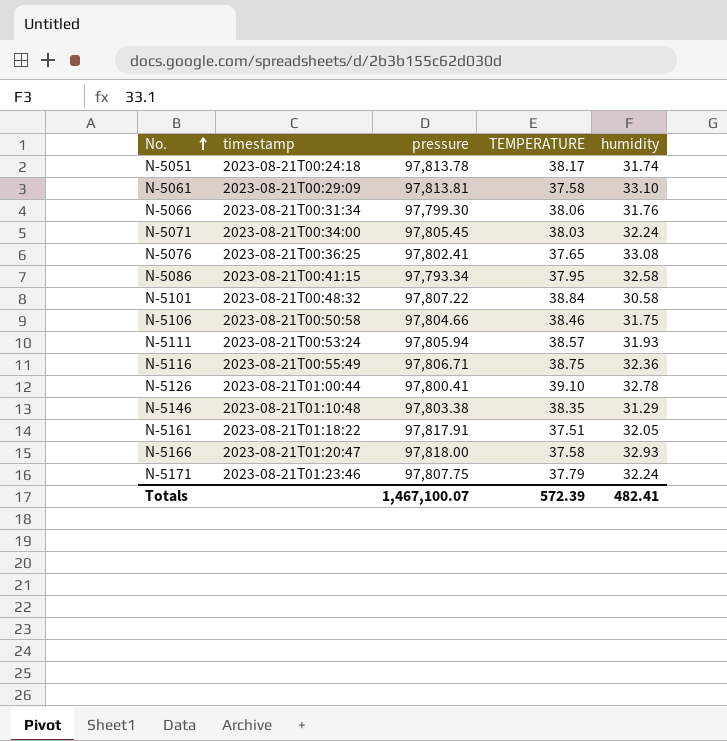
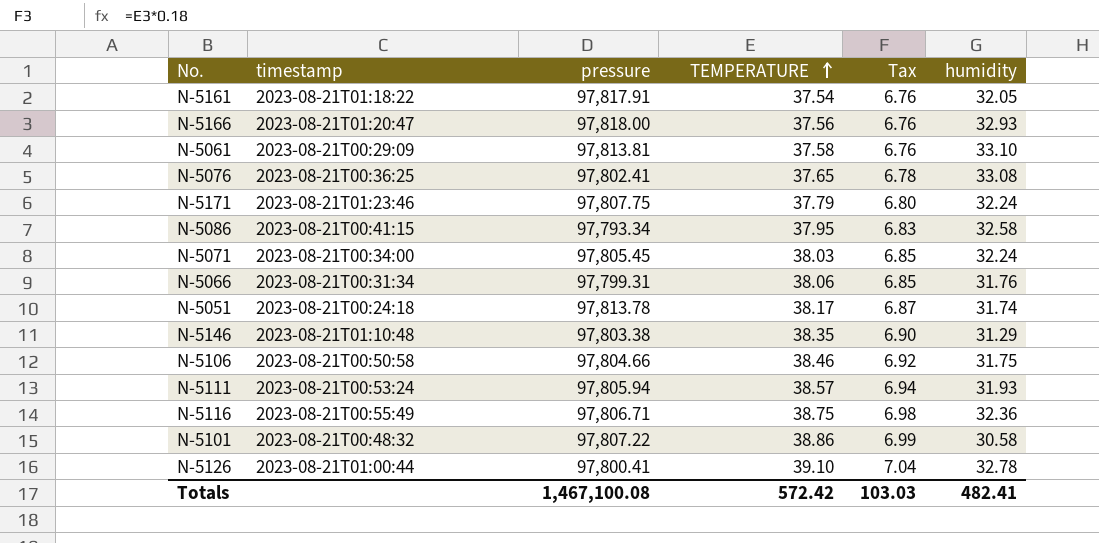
row order: No. ascending -> TEMPERATURE ascending
column Tax | formula: none -> [TEMPERATURE] * 0.18
N-5161 | TEMPERATURE: 37.51 -> 37.54
N-5166 | TEMPERATURE: 37.58 -> 37.56
N-5066 | pressure: 97,799.30 -> 97,799.31
N-5101 | TEMPERATURE: 38.84 -> 38.86
Totals | pressure: 1,467,100.07 -> 1,467,100.08
Totals | TEMPERATURE: 572.39 -> 572.42

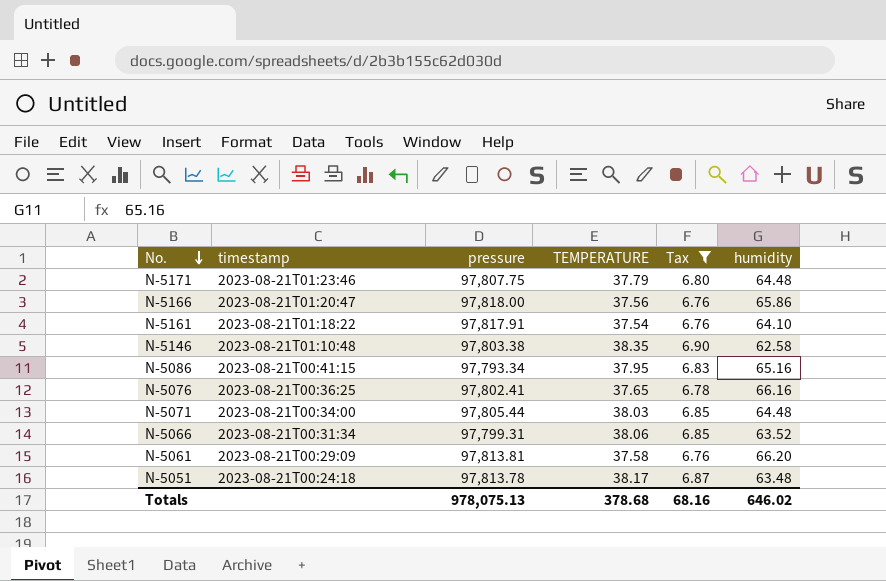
filter: none -> Tax <= 6.90
row order: TEMPERATURE ascending -> No. descending
N-5171 | humidity: 32.24 -> 64.48
N-5166 | humidity: 32.93 -> 65.86
N-5161 | humidity: 32.05 -> 64.10
N-5146 | humidity: 31.29 -> 62.58
N-5086 | humidity: 32.58 -> 65.16
N-5076 | humidity: 33.08 -> 66.16
N-5071 | pressure: 97,805.45 -> 97,805.44
N-5071 | humidity: 32.24 -> 64.48
N-5066 | humidity: 31.76 -> 63.52
N-5061 | humidity: 33.10 -> 66.20
N-5051 | humidity: 31.74 -> 63.48
Totals | pressure: 1,467,100.08 -> 978,075.13
Totals | TEMPERATURE: 572.42 -> 378.68
Totals | Tax: 103.03 -> 68.16
Totals | humidity: 482.41 -> 646.02

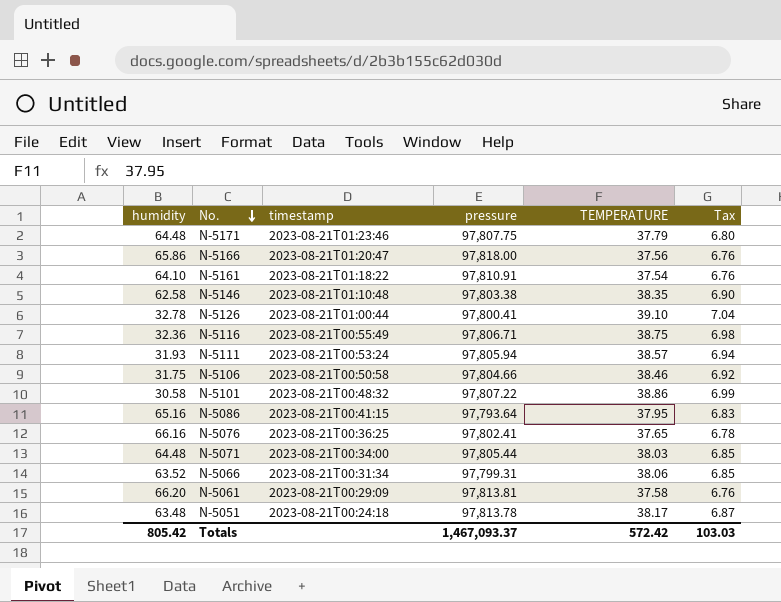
filter: Tax <= 6.90 -> none
column humidity | position: 6 -> 1
N-5161 | pressure: 97,817.91 -> 97,810.91
N-5086 | pressure: 97,793.34 -> 97,793.64
Totals | humidity: 646.02 -> 805.42
Totals | pressure: 978,075.13 -> 1,467,093.37
Totals | TEMPERATURE: 378.68 -> 572.42
Totals | Tax: 68.16 -> 103.03

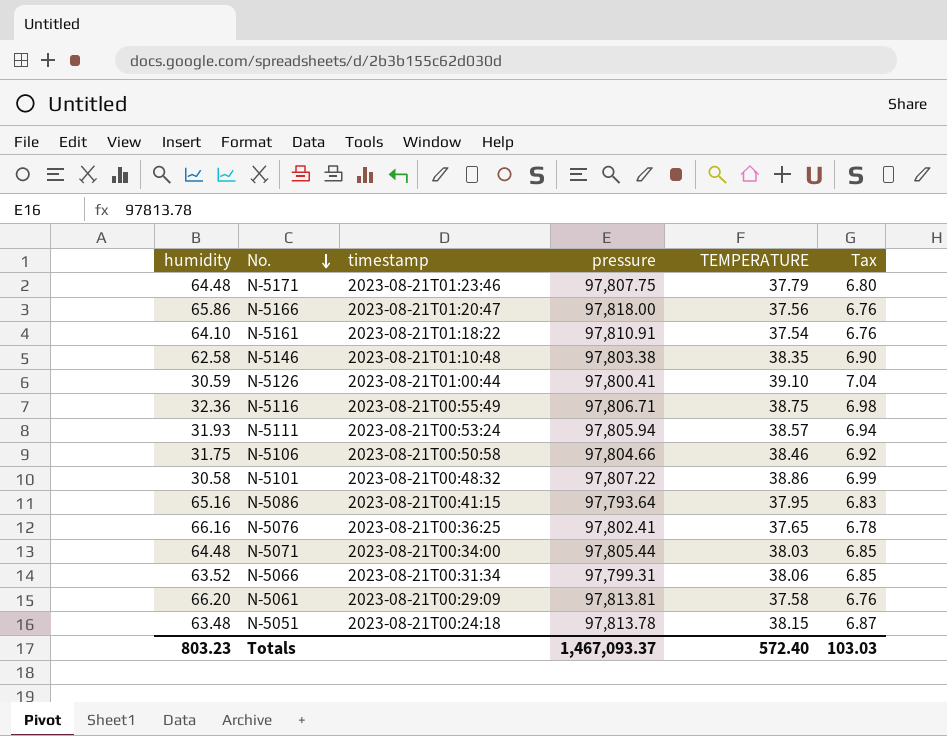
N-5126 | humidity: 32.78 -> 30.59
N-5051 | TEMPERATURE: 38.17 -> 38.15
Totals | humidity: 805.42 -> 803.23
Totals | TEMPERATURE: 572.42 -> 572.40

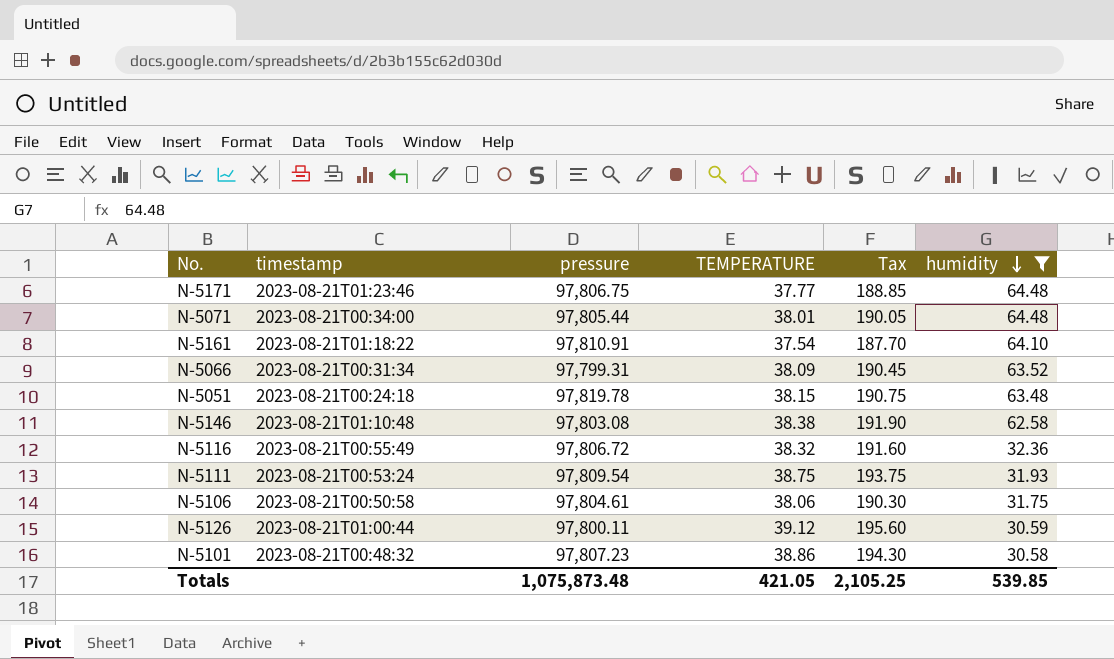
filter: none -> humidity <= 64.48
row order: No. descending -> humidity descending
column Tax | formula: [TEMPERATURE] * 0.18 -> [TEMPERATURE] * 5
column humidity | position: 1 -> 6
N-5171 | pressure: 97,807.75 -> 97,806.75
N-5171 | TEMPERATURE: 37.79 -> 37.77
N-5071 | TEMPERATURE: 38.03 -> 38.01
N-5066 | TEMPERATURE: 38.06 -> 38.09
N-5051 | pressure: 97,813.78 -> 97,819.78
N-5146 | pressure: 97,803.38 -> 97,803.08
N-5146 | TEMPERATURE: 38.35 -> 38.38
N-5116 | pressure: 97,806.71 -> 97,806.72
N-5116 | TEMPERATURE: 38.75 -> 38.32
N-5111 | pressure: 97,805.94 -> 97,809.54
N-5111 | TEMPERATURE: 38.57 -> 38.75
N-5106 | pressure: 97,804.66 -> 97,804.61
N-5106 | TEMPERATURE: 38.46 -> 38.06
N-5126 | pressure: 97,800.41 -> 97,800.11
N-5126 | TEMPERATURE: 39.10 -> 39.12
N-5101 | pressure: 97,807.22 -> 97,807.23
Totals | pressure: 1,467,093.37 -> 1,075,873.48
Totals | TEMPERATURE: 572.40 -> 421.05
Totals | Tax: 103.03 -> 2,105.25
Totals | humidity: 803.23 -> 539.85

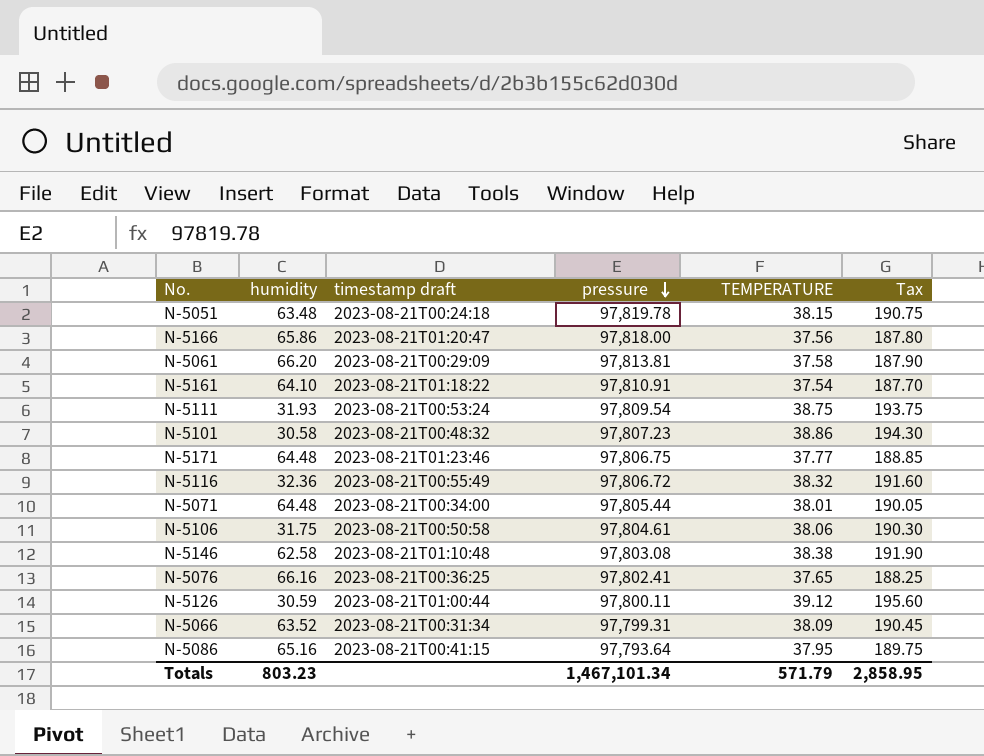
filter: humidity <= 64.48 -> none
row order: humidity descending -> pressure descending
column humidity | position: 6 -> 2
column name: timestamp -> timestamp draft
Totals | humidity: 539.85 -> 803.23
Totals | pressure: 1,075,873.48 -> 1,467,101.34
Totals | TEMPERATURE: 421.05 -> 571.79
Totals | Tax: 2,105.25 -> 2,858.95

